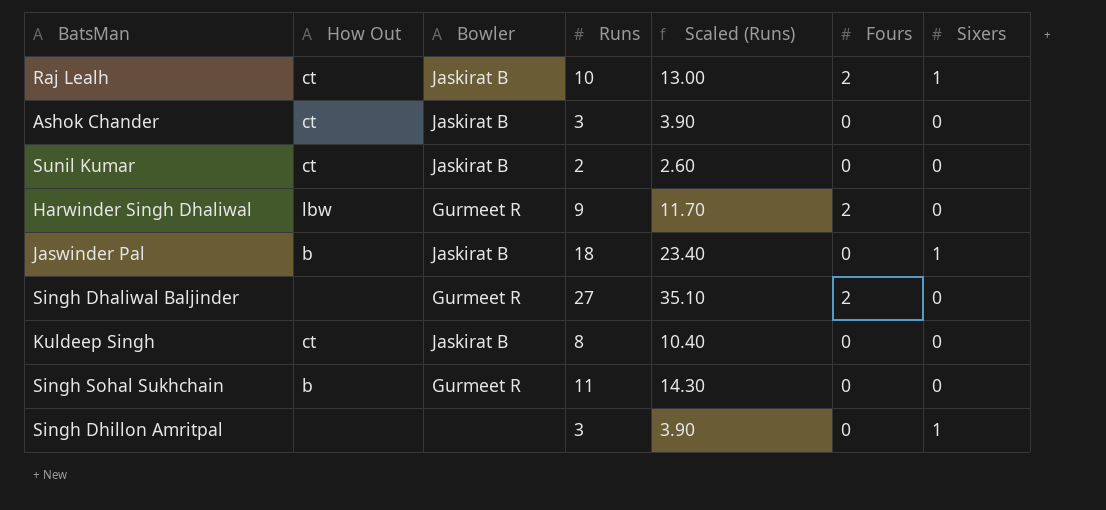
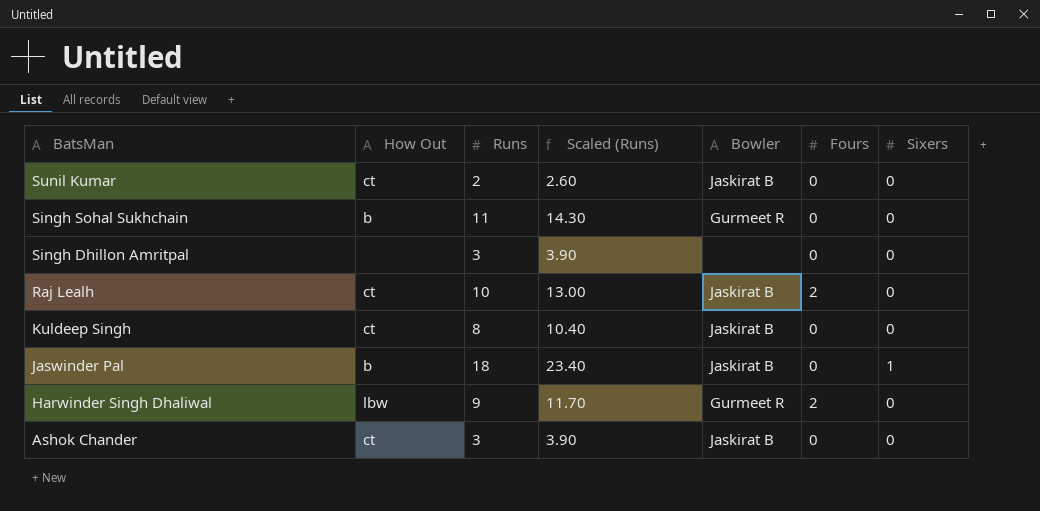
row order: none -> BatsMan descending
column Bowler | position: 3 -> 5
row Singh Dhaliwal Baljinder: none | Gurmeet R | 27 | 35.10 | 2 | 0 -> none
Singh Dhillon Amritpal | Sixers: 1 -> 0
Raj Lealh | Sixers: 1 -> 0

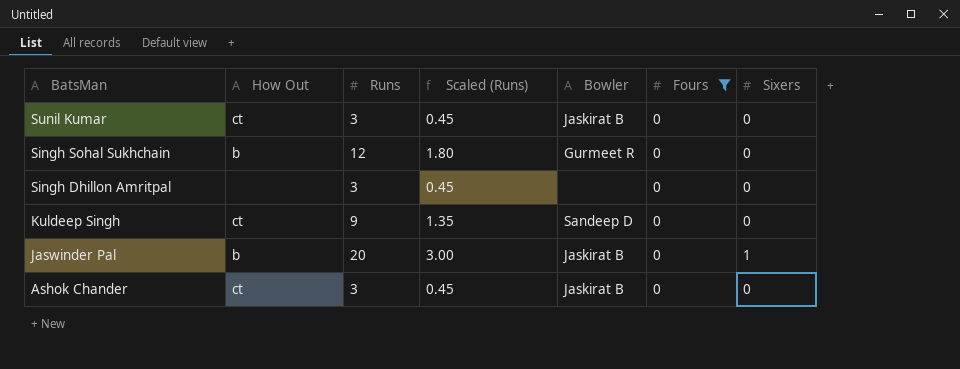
filter: none -> Fours = 0
column Scaled (Runs) | formula: [Runs] * 1.3 -> [Runs] * 0.15
Sunil Kumar | Runs: 2 -> 3
Singh Sohal Sukhchain | Runs: 11 -> 12
Kuldeep Singh | Runs: 8 -> 9
Kuldeep Singh | Bowler: Jaskirat B -> Sandeep D
Jaswinder Pal | Runs: 18 -> 20

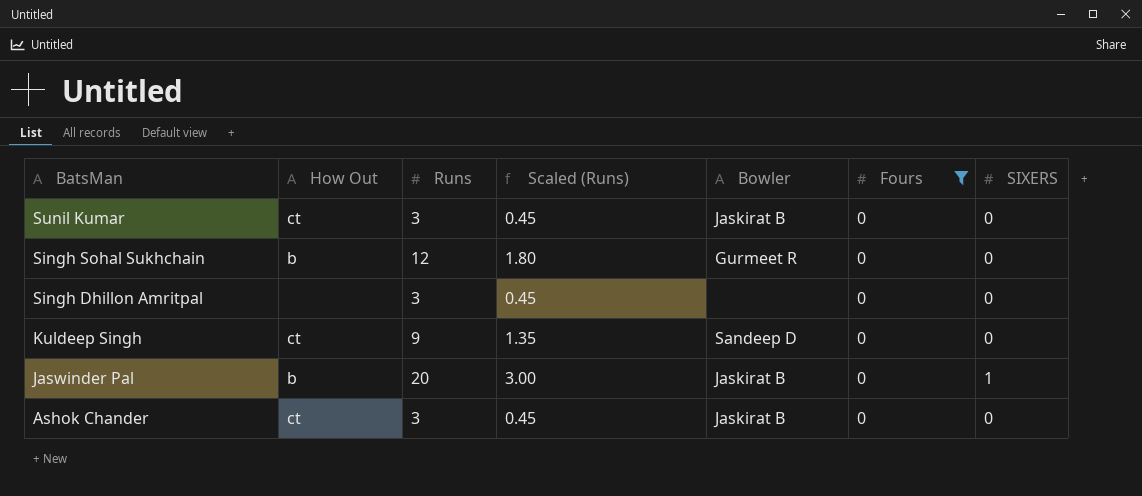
column name: Sixers -> SIXERS

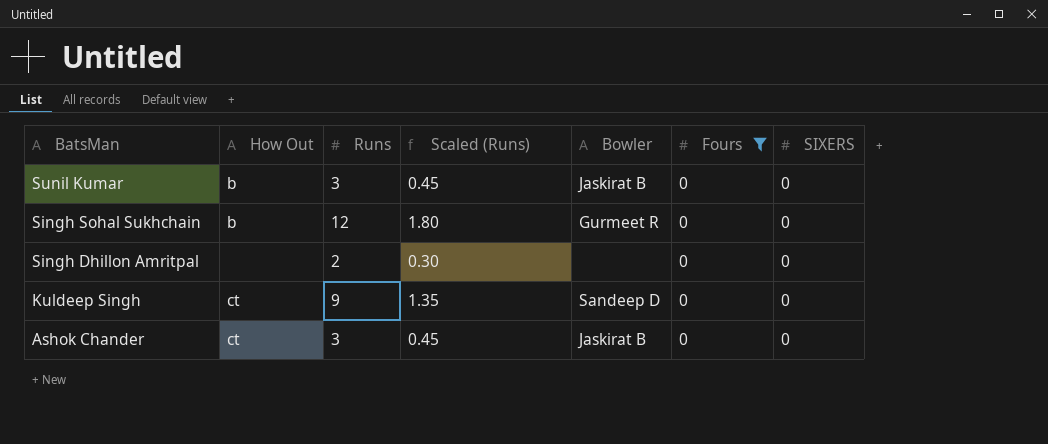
row Jaswinder Pal: b | 20 | 3.00 | Jaskirat B | 0 | 1 -> none
Sunil Kumar | How Out: ct -> b
Singh Dhillon Amritpal | Runs: 3 -> 2
Singh Dhillon Amritpal | Scaled (Runs): 0.45 -> 0.30

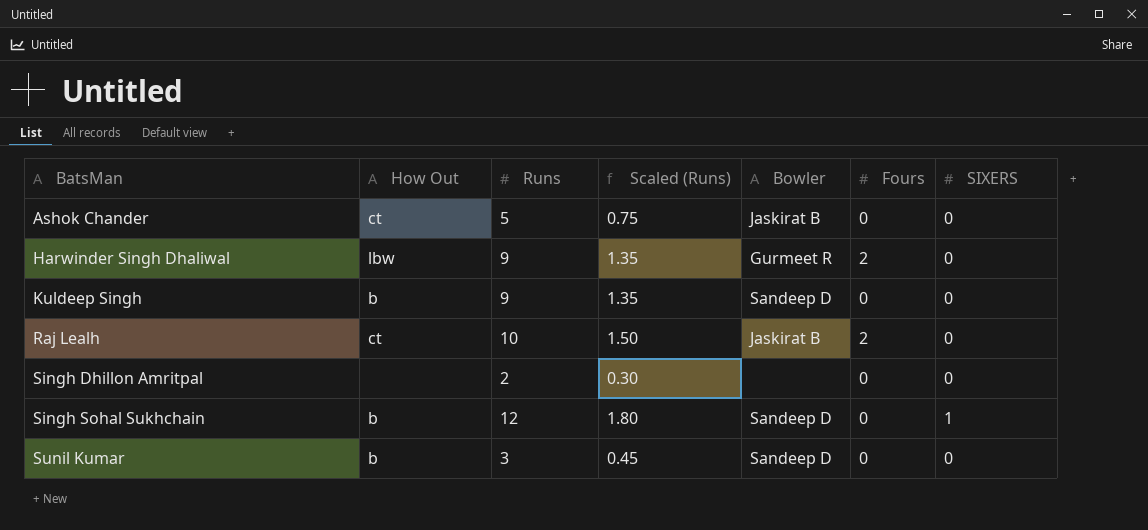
filter: Fours = 0 -> none
row order: BatsMan descending -> BatsMan ascending
Ashok Chander | Runs: 3 -> 5
Ashok Chander | Scaled (Runs): 0.45 -> 0.75
Kuldeep Singh | How Out: ct -> b
Singh Sohal Sukhchain | Bowler: Gurmeet R -> Sandeep D
Singh Sohal Sukhchain | SIXERS: 0 -> 1
Sunil Kumar | Bowler: Jaskirat B -> Sandeep D

